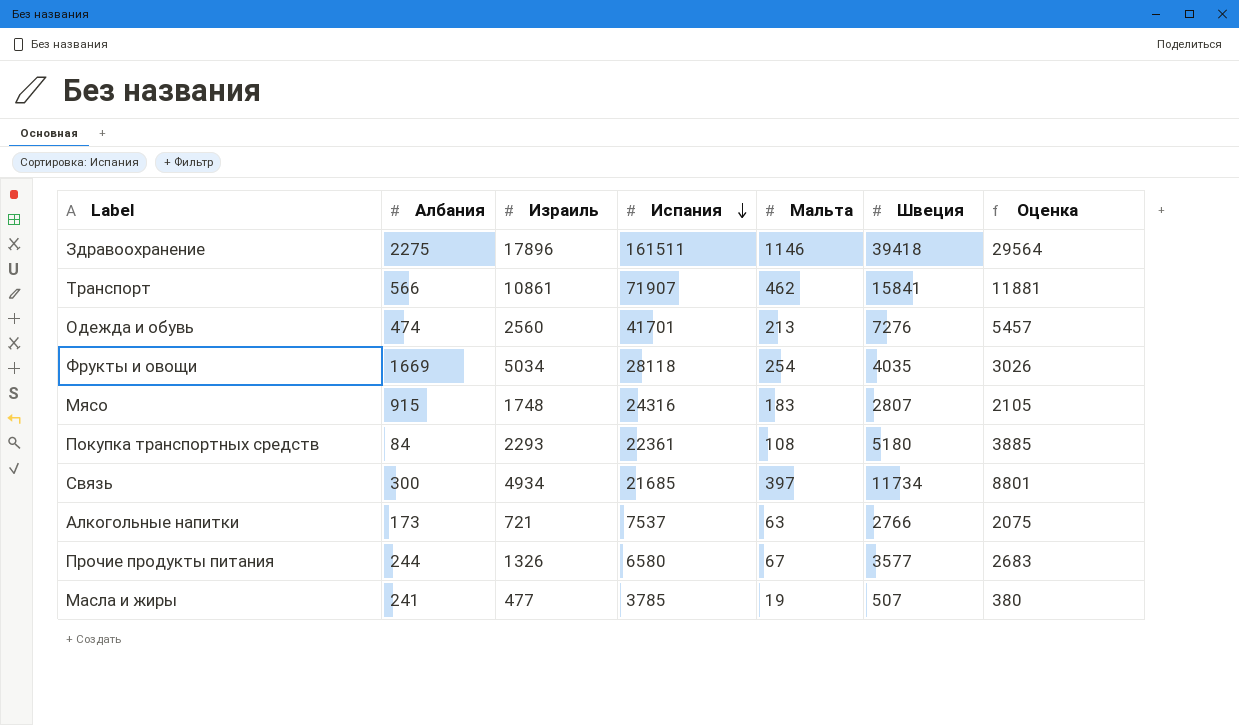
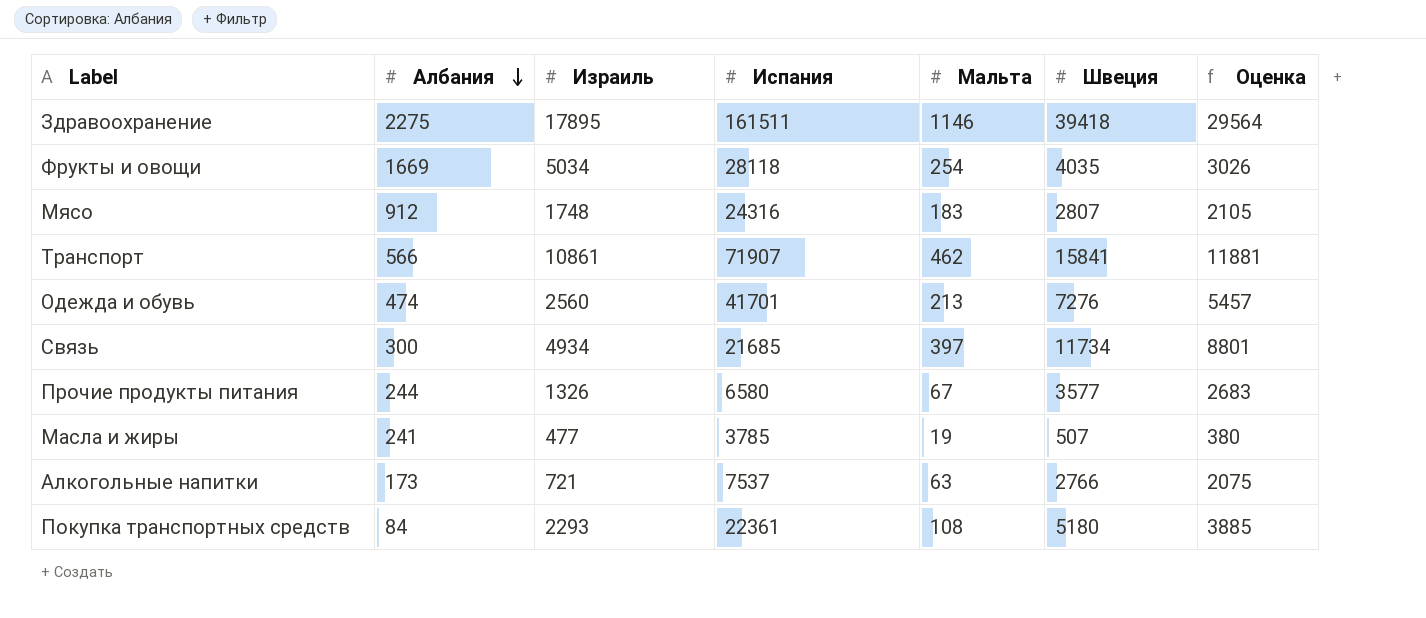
row order: Испания descending -> Албания descending
Здравоохранение | Израиль: 17896 -> 17895
Мясо | Албания: 915 -> 912

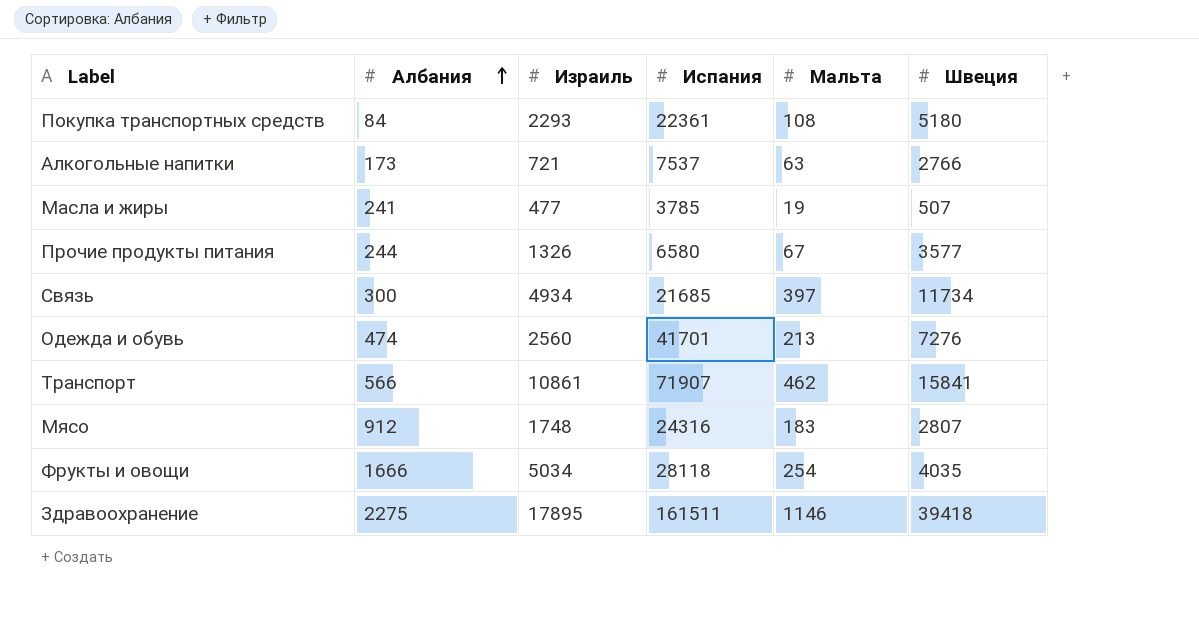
row order: Албания descending -> Албания ascending
column Оценка | formula: [Швеция] * 0,75 -> none
Фрукты и овощи | Албания: 1669 -> 1666

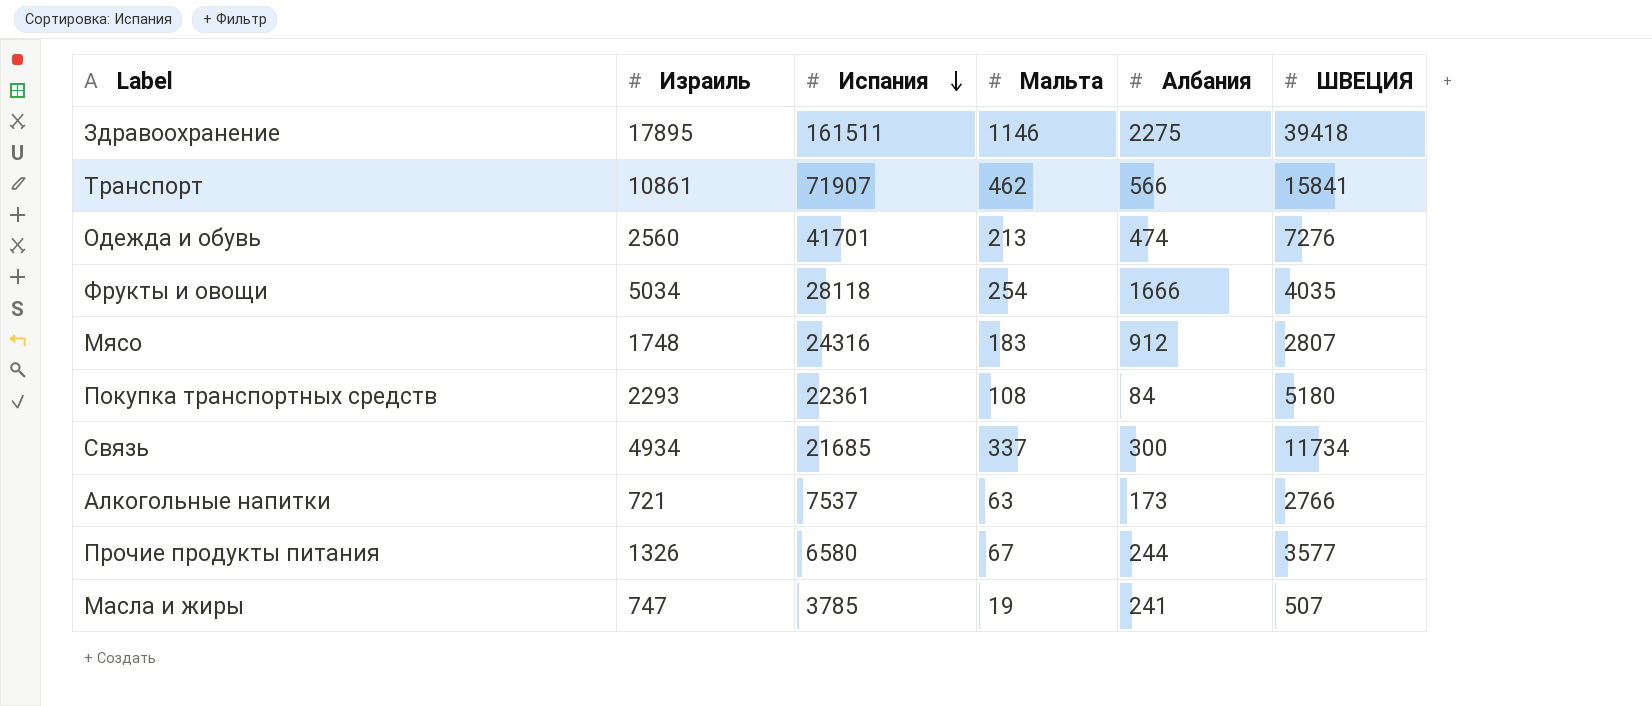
row order: Албания ascending -> Испания descending
column Албания | position: 2 -> 5
column name: Швеция -> ШВЕЦИЯ
Связь | Мальта: 397 -> 337
Масла и жиры | Израиль: 477 -> 747

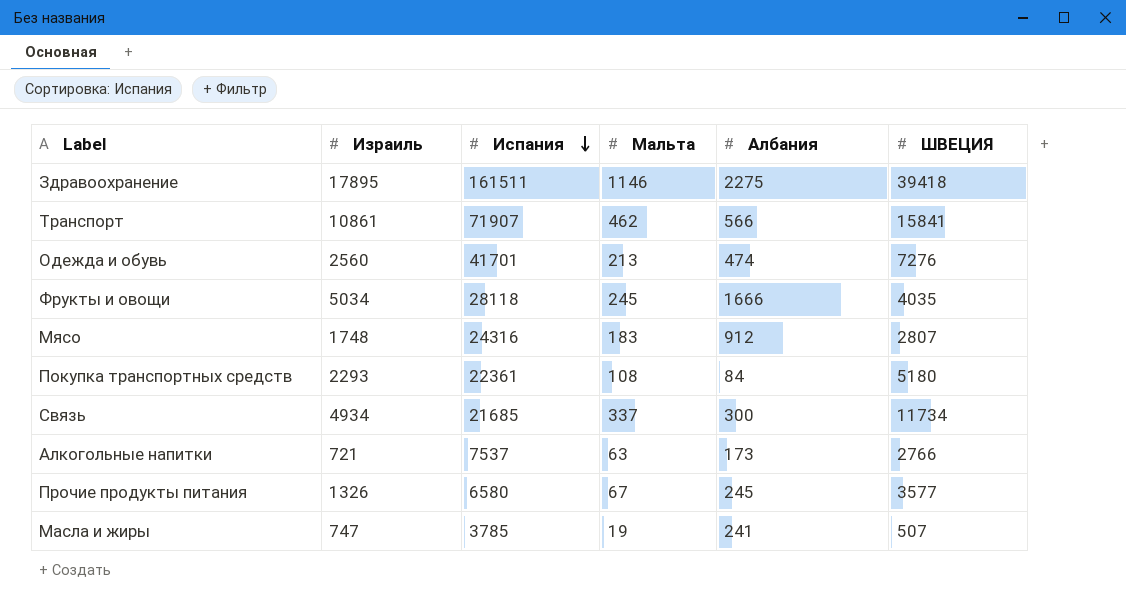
Фрукты и овощи | Мальта: 254 -> 245
Прочие продукты питания | Албания: 244 -> 245

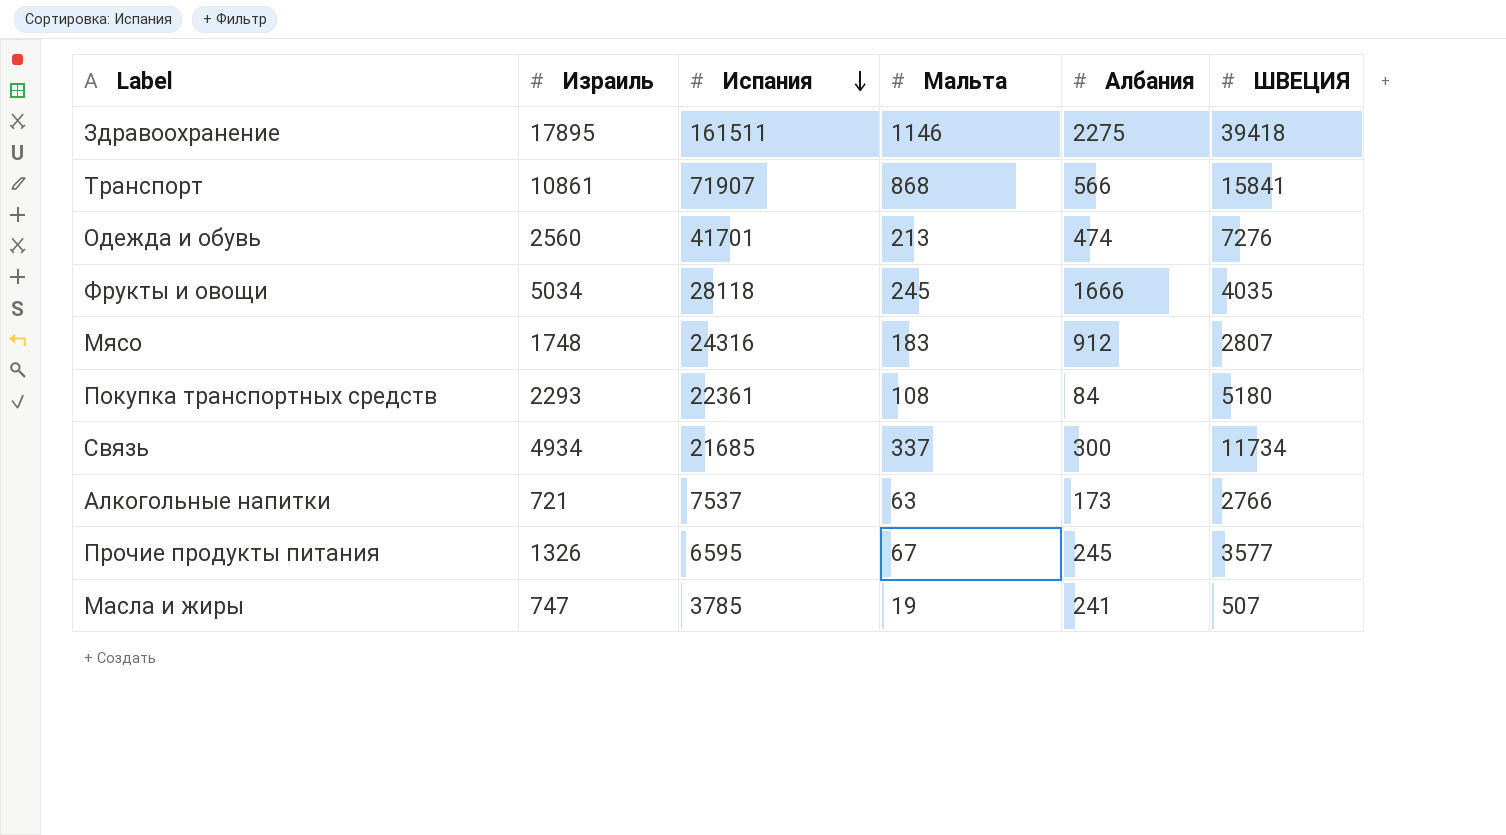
Транспорт | Мальта: 462 -> 868
Прочие продукты питания | Испания: 6580 -> 6595

